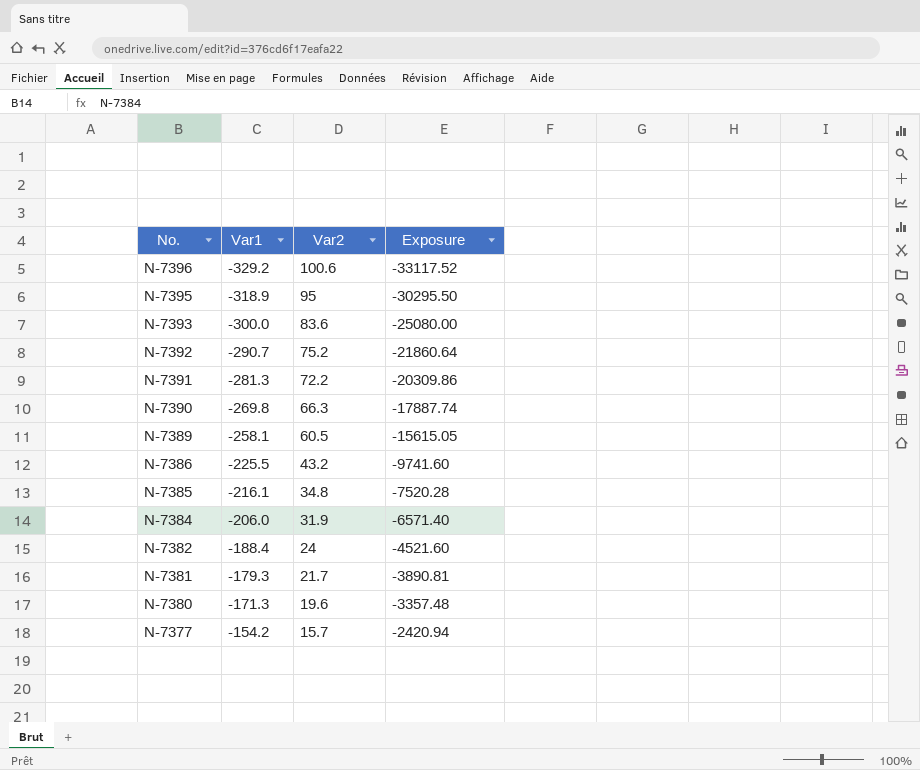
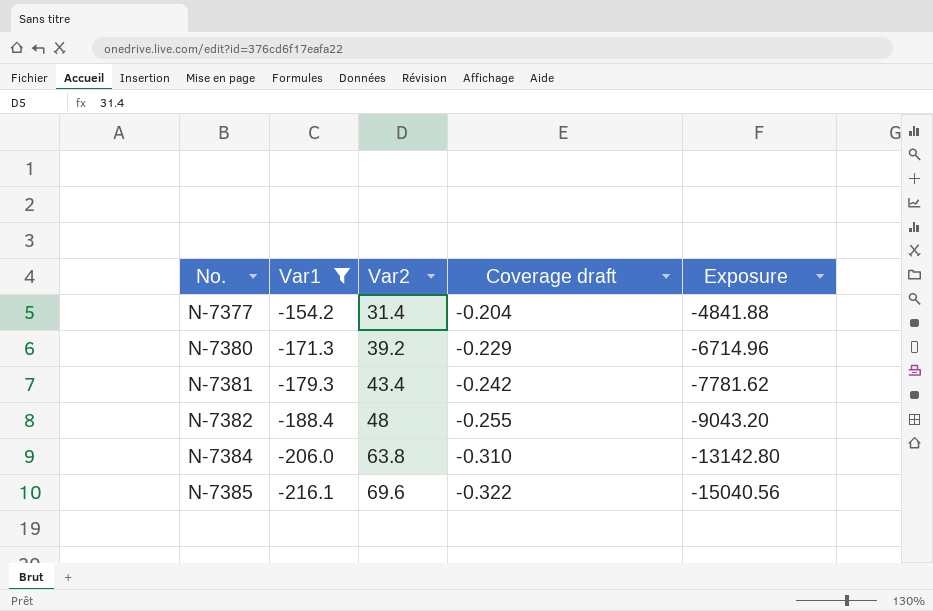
filter: none -> Var1 >= -216.1
row order: No. descending -> No. ascending
column Coverage draft | formula: none -> [Var2] / [Var1]
N-7377 | Var2: 15.7 -> 31.4
N-7377 | Exposure: -2420.94 -> -4841.88
N-7380 | Var2: 19.6 -> 39.2
N-7380 | Exposure: -3357.48 -> -6714.96
N-7381 | Var2: 21.7 -> 43.4
N-7381 | Exposure: -3890.81 -> -7781.62
N-7382 | Var2: 24 -> 48
N-7382 | Exposure: -4521.60 -> -9043.20
N-7384 | Var2: 31.9 -> 63.8
N-7384 | Exposure: -6571.40 -> -13142.80
N-7385 | Var2: 34.8 -> 69.6
N-7385 | Exposure: -7520.28 -> -15040.56

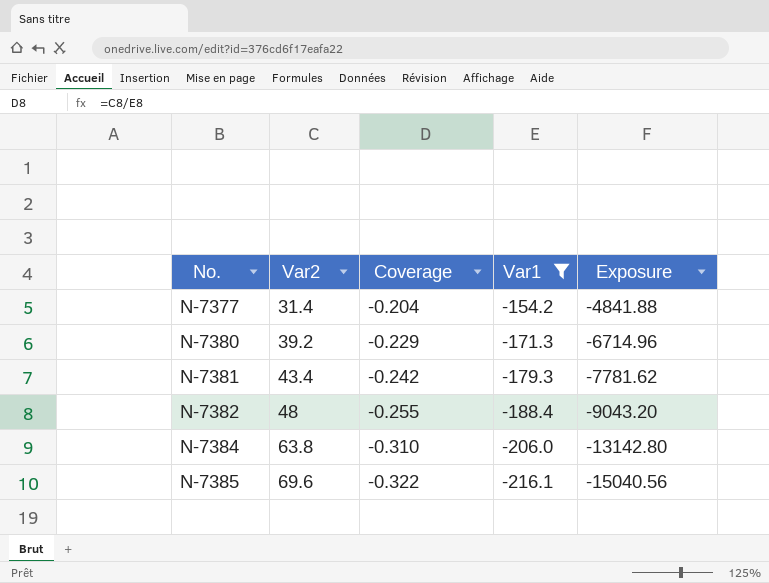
column name: Coverage draft -> Coverage
column Var1 | position: 2 -> 4

